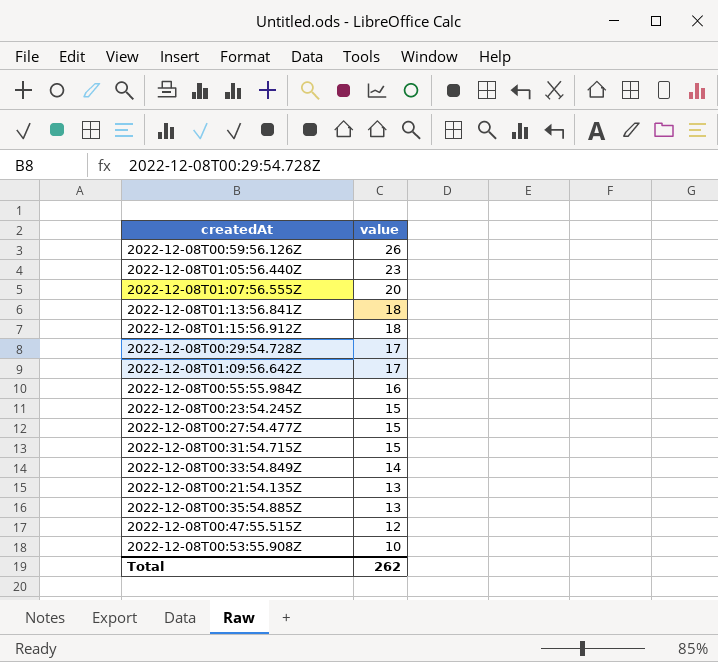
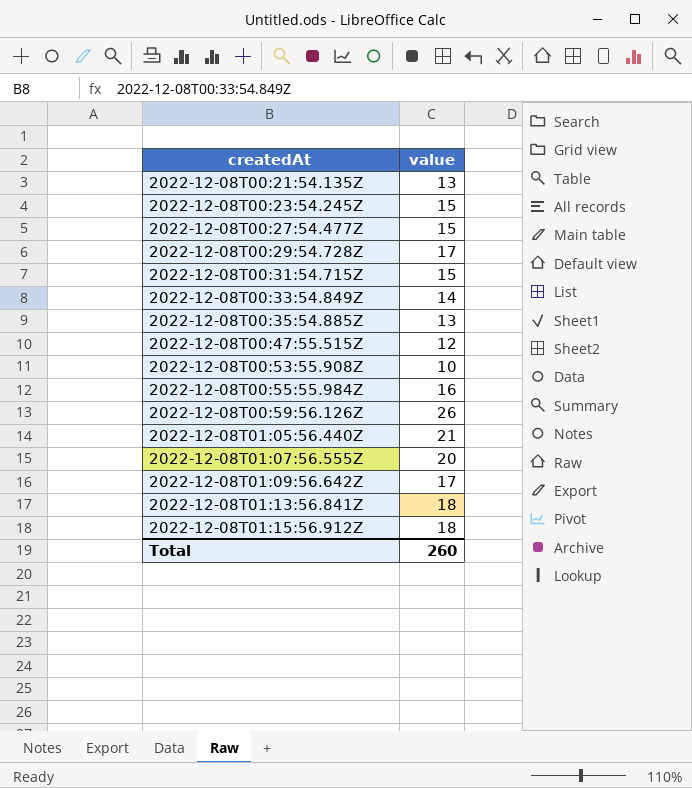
row order: value descending -> createdAt ascending
2022-12-08T01:05:56.440Z | value: 23 -> 21
Total | value: 262 -> 260

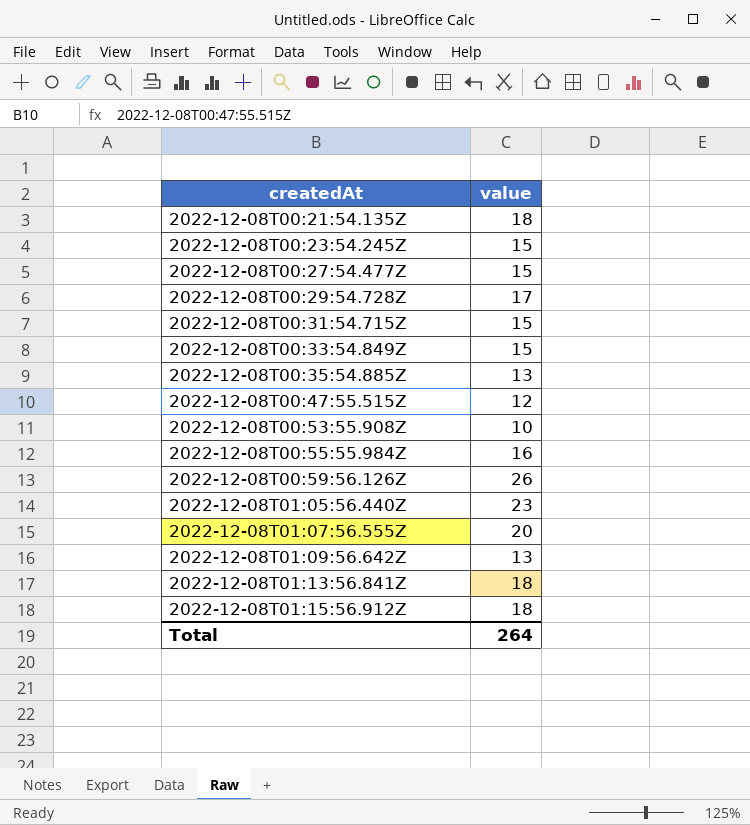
2022-12-08T00:21:54.135Z | value: 13 -> 18
2022-12-08T00:33:54.849Z | value: 14 -> 15
2022-12-08T01:05:56.440Z | value: 21 -> 23
2022-12-08T01:09:56.642Z | value: 17 -> 13
Total | value: 260 -> 264

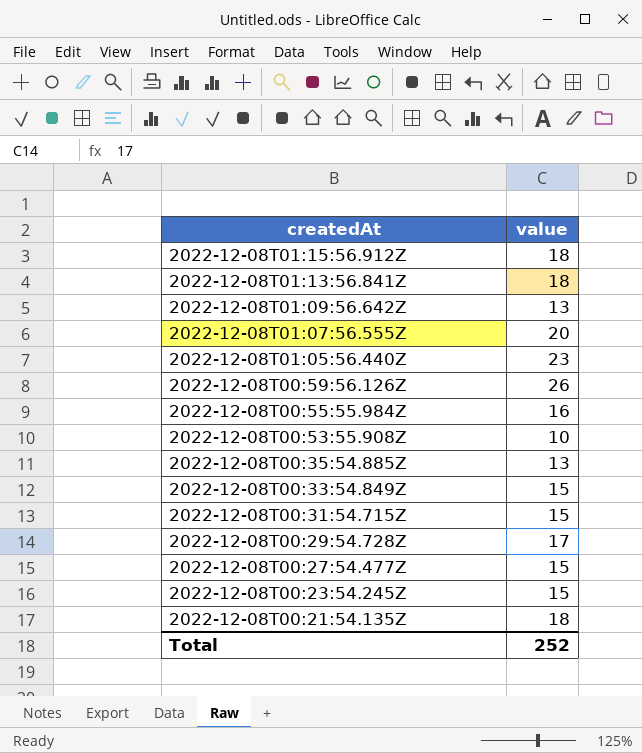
row order: createdAt ascending -> createdAt descending
row 2022-12-08T00:47:55.515Z: 12 -> none
Total | value: 264 -> 252

